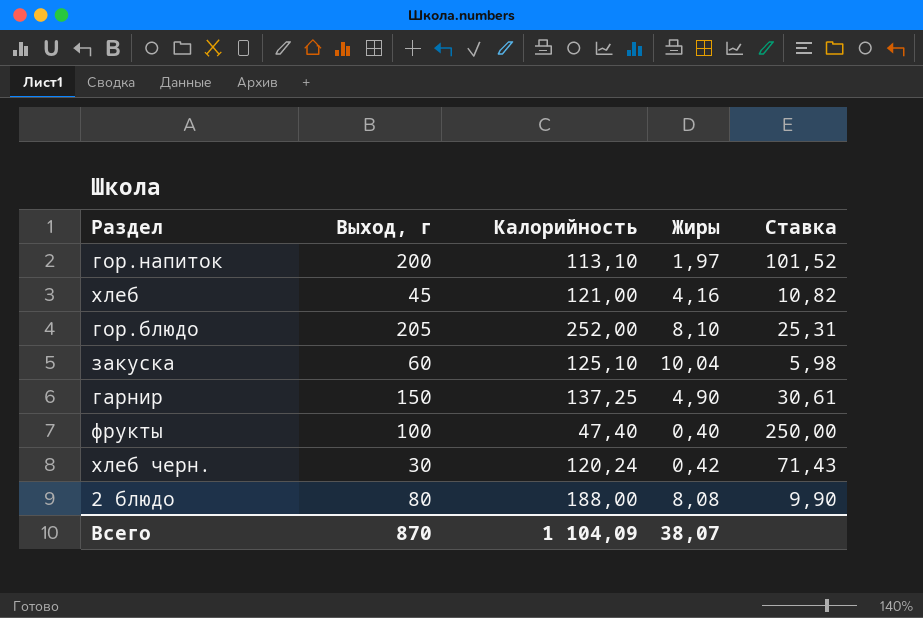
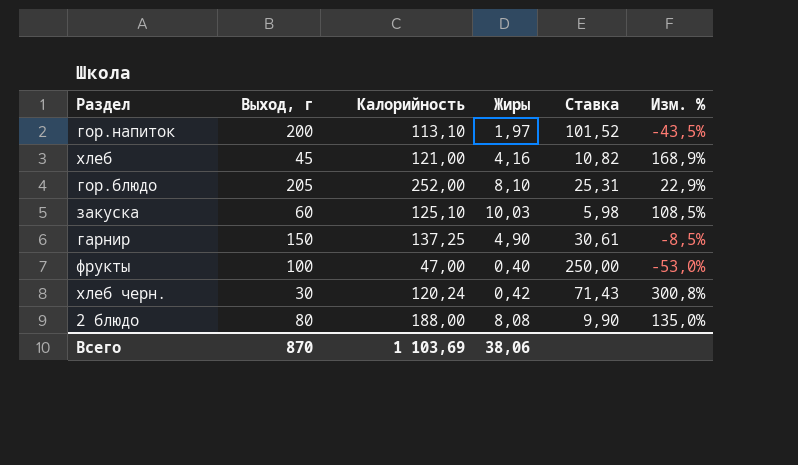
column Изм. % | formula: none -> ([Калорийность] - [Выход, г]) / [Выход, г]
закуска | Жиры: 10,04 -> 10,03
фрукты | Калорийность: 47,40 -> 47,00
Всего | Калорийность: 1 104,09 -> 1 103,69
Всего | Жиры: 38,07 -> 38,06

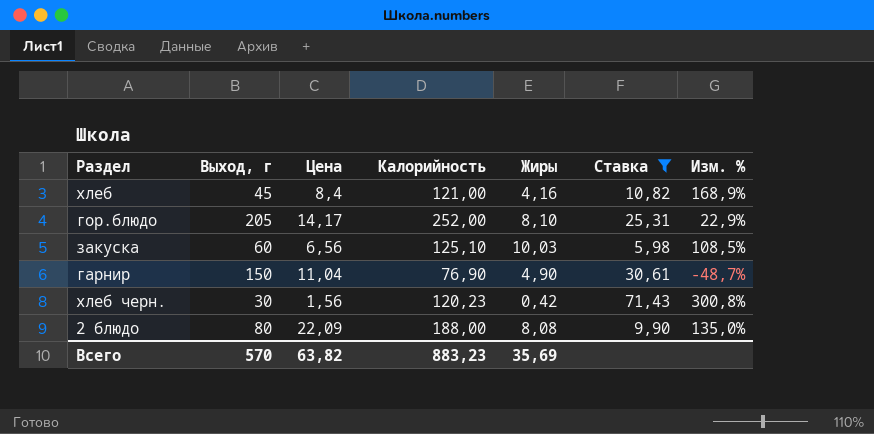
filter: none -> Ставка <= 71,43
column Цена | position: none -> 3
гарнир | Калорийность: 137,25 -> 76,90
гарнир | Изм. %: -8,5% -> -48,7%
хлеб черн. | Калорийность: 120,24 -> 120,23
Всего | Выход, г: 870 -> 570
Всего | Калорийность: 1 103,69 -> 883,23
Всего | Жиры: 38,06 -> 35,69

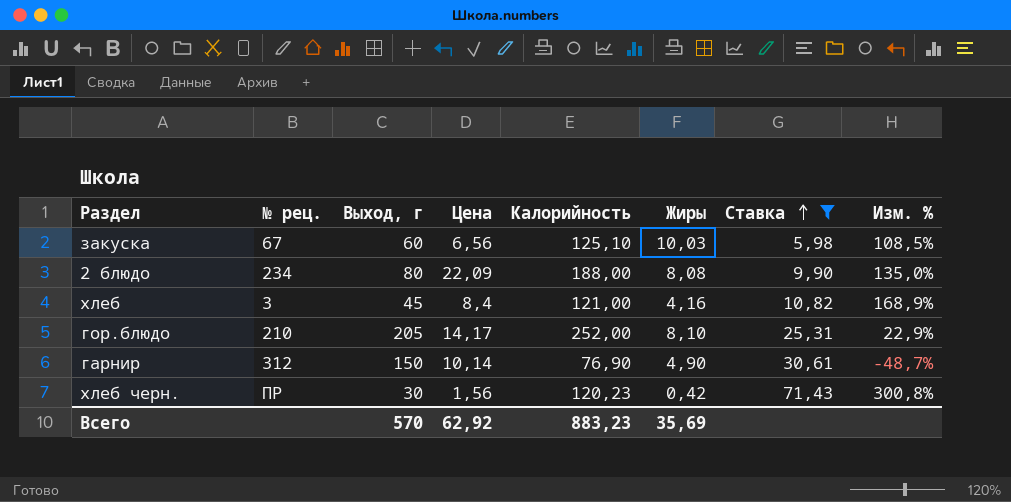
row order: none -> Ставка ascending
column № рец. | position: none -> 2
гарнир | Цена: 11,04 -> 10,14
Всего | Цена: 63,82 -> 62,92

